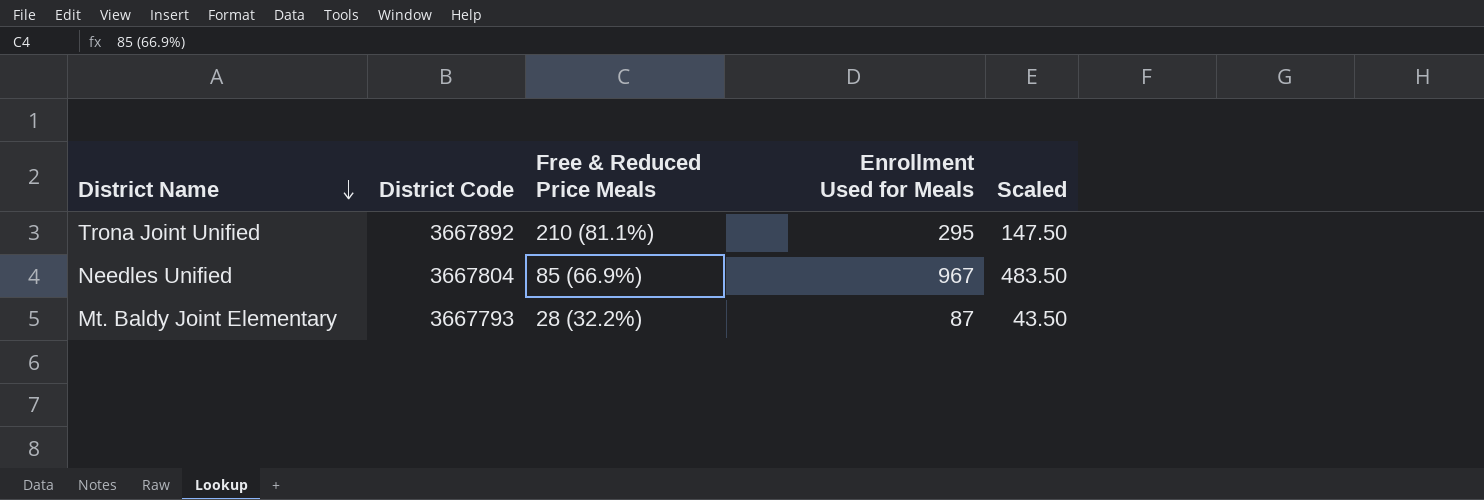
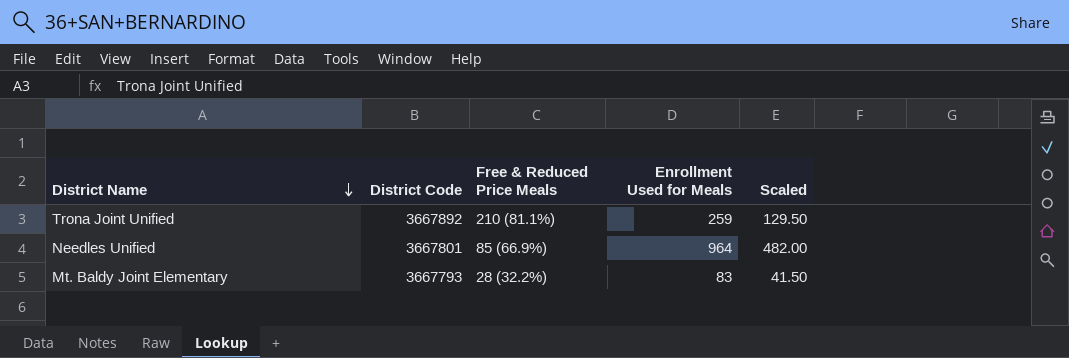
Trona Joint Unified | Enrollment Used for Meals: 295 -> 259
Trona Joint Unified | Scaled: 147.50 -> 129.50
Needles Unified | District Code: 3667804 -> 3667801
Needles Unified | Enrollment Used for Meals: 967 -> 964
Needles Unified | Scaled: 483.50 -> 482.00
Mt. Baldy Joint Elementary | Enrollment Used for Meals: 87 -> 83
Mt. Baldy Joint Elementary | Scaled: 43.50 -> 41.50

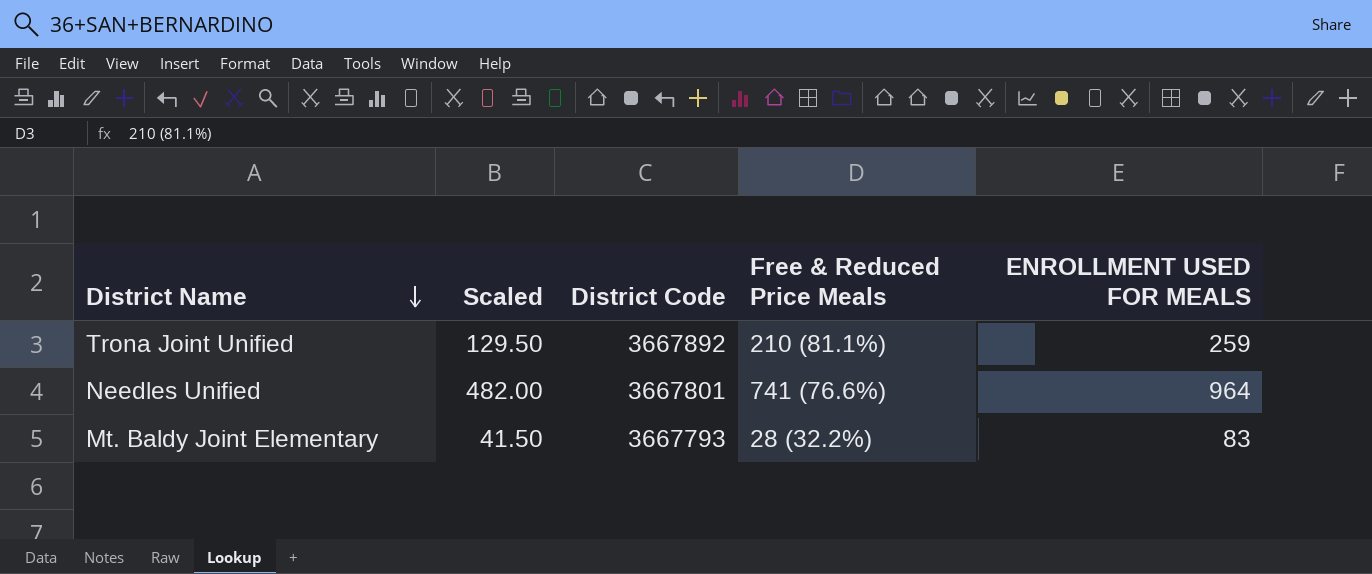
column Scaled | position: 5 -> 2
column name: Enrollment Used for Meals -> ENROLLMENT USED FOR MEALS
Needles Unified | Free & Reduced Price Meals: 85 (66.9%) -> 741 (76.6%)

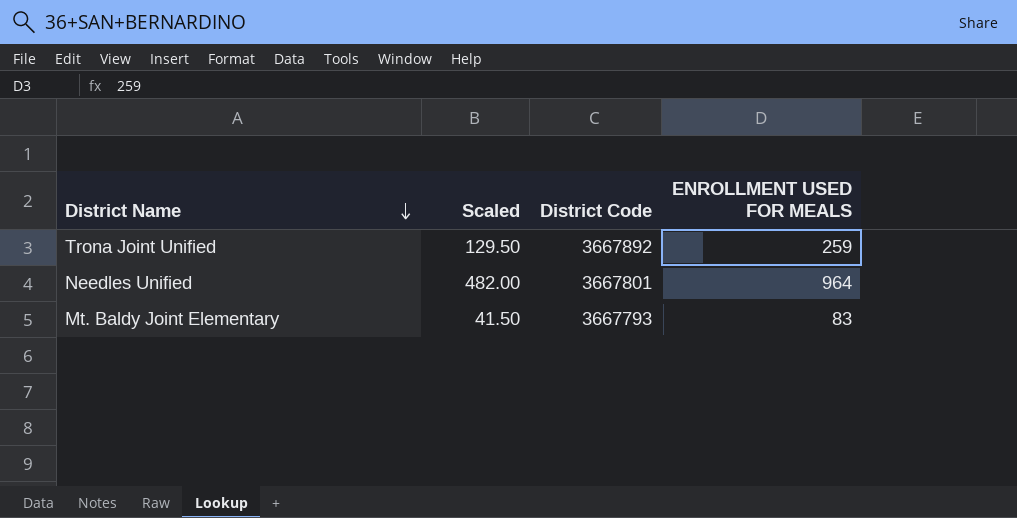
column Free & Reduced Price Meals | position: 4 -> none

